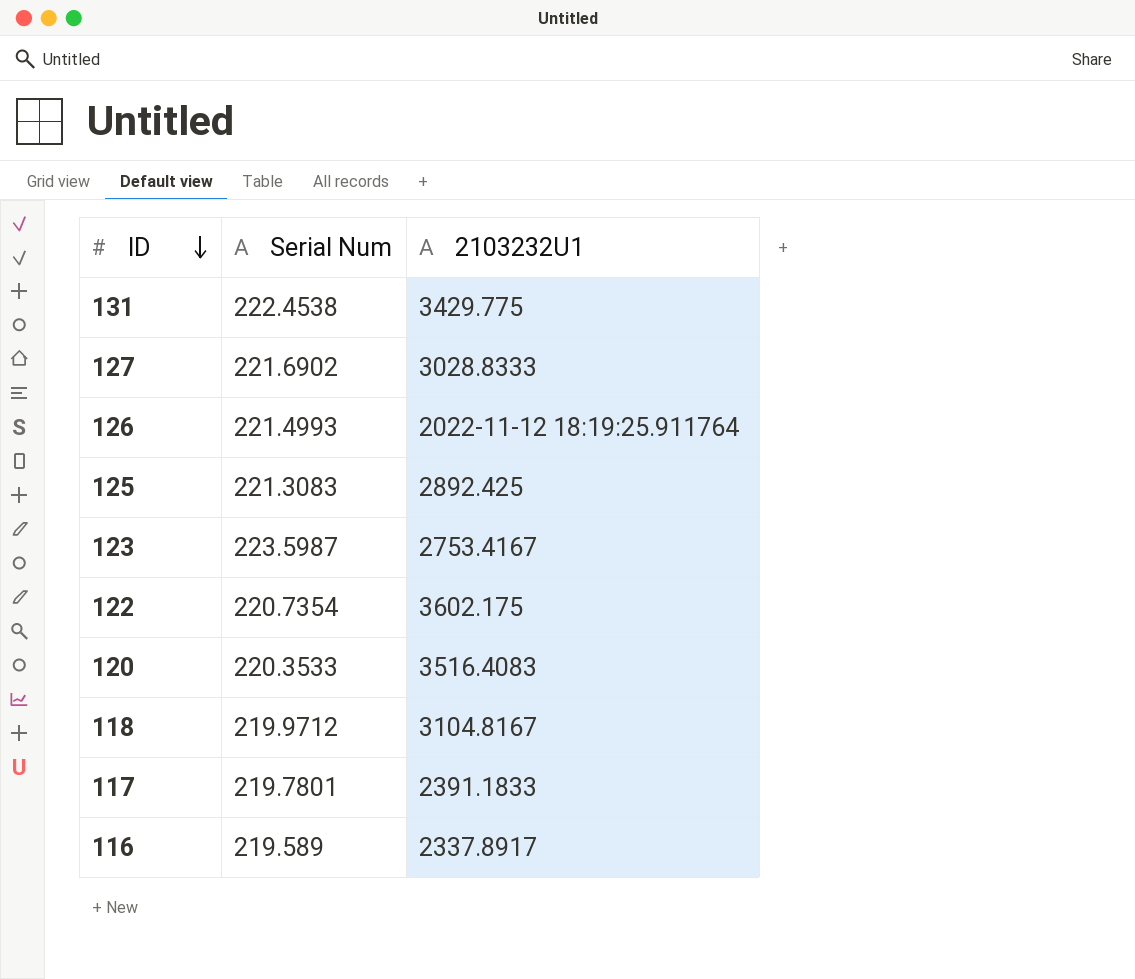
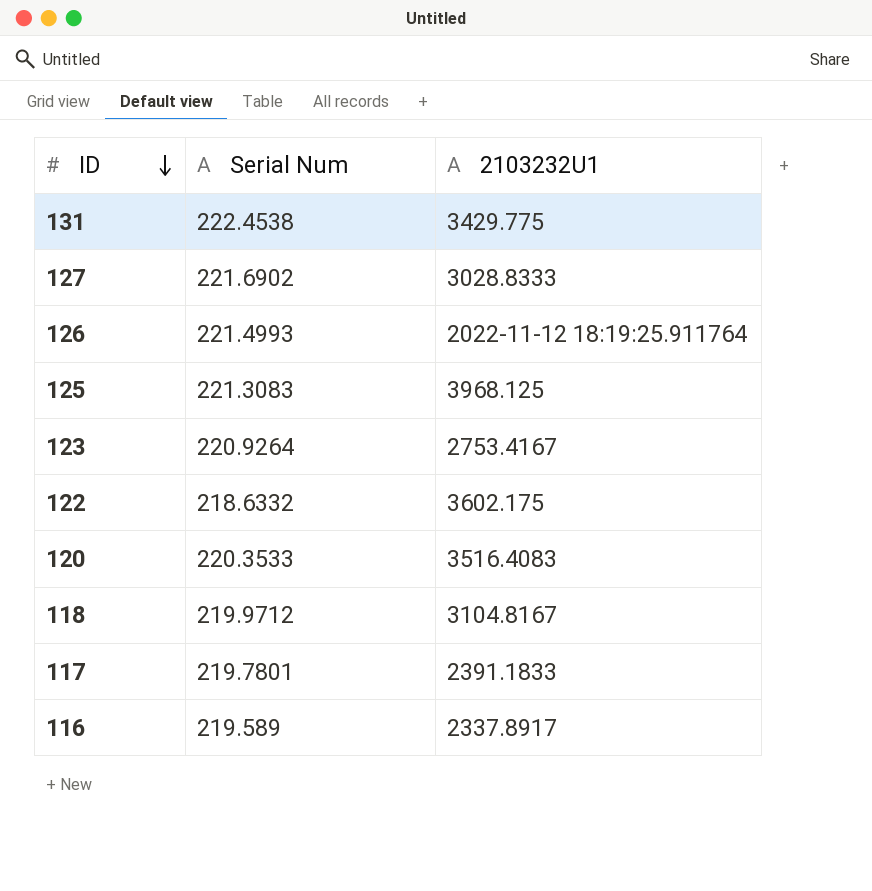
125 | 2103232U1: 2892.425 -> 3968.125
123 | Serial Num: 223.5987 -> 220.9264
122 | Serial Num: 220.7354 -> 218.6332

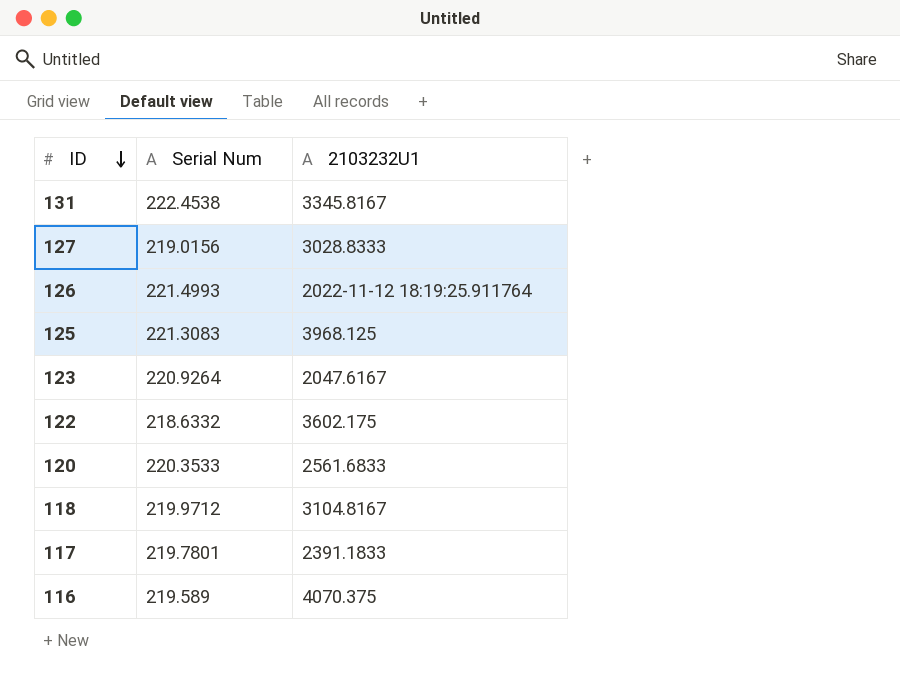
131 | 2103232U1: 3429.775 -> 3345.8167
127 | Serial Num: 221.6902 -> 219.0156
123 | 2103232U1: 2753.4167 -> 2047.6167
120 | 2103232U1: 3516.4083 -> 2561.6833
116 | 2103232U1: 2337.8917 -> 4070.375

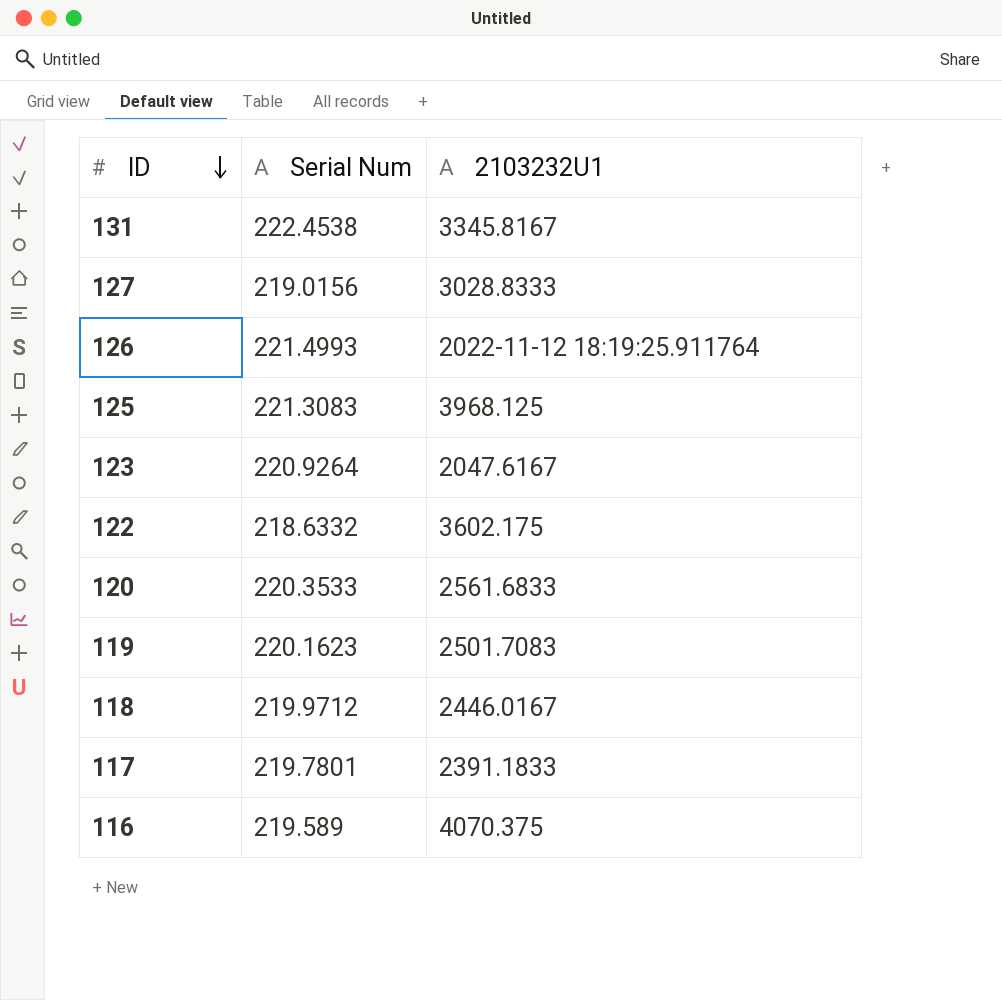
row 119: none -> 220.1623 | 2501.7083
118 | 2103232U1: 3104.8167 -> 2446.0167

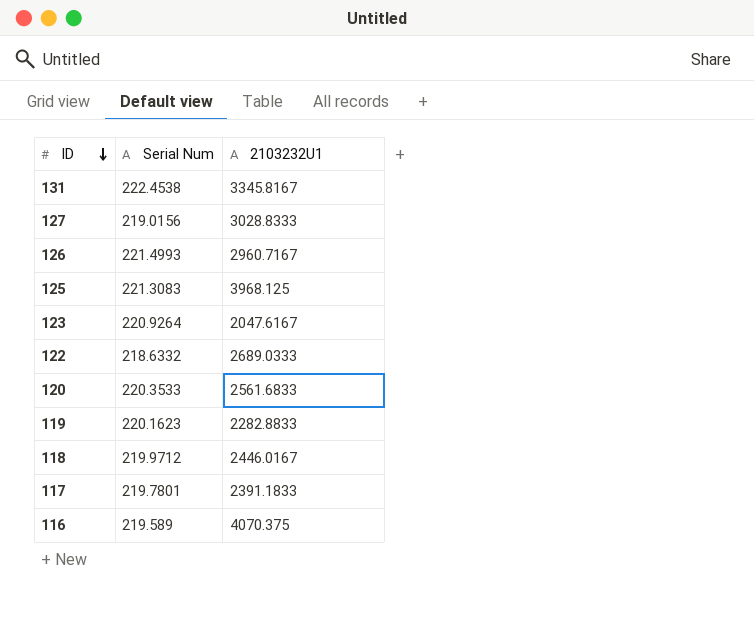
126 | 2103232U1: 2022-11-12 18:19:25.911764 -> 2960.7167
122 | 2103232U1: 3602.175 -> 2689.0333
119 | 2103232U1: 2501.7083 -> 2282.8833

